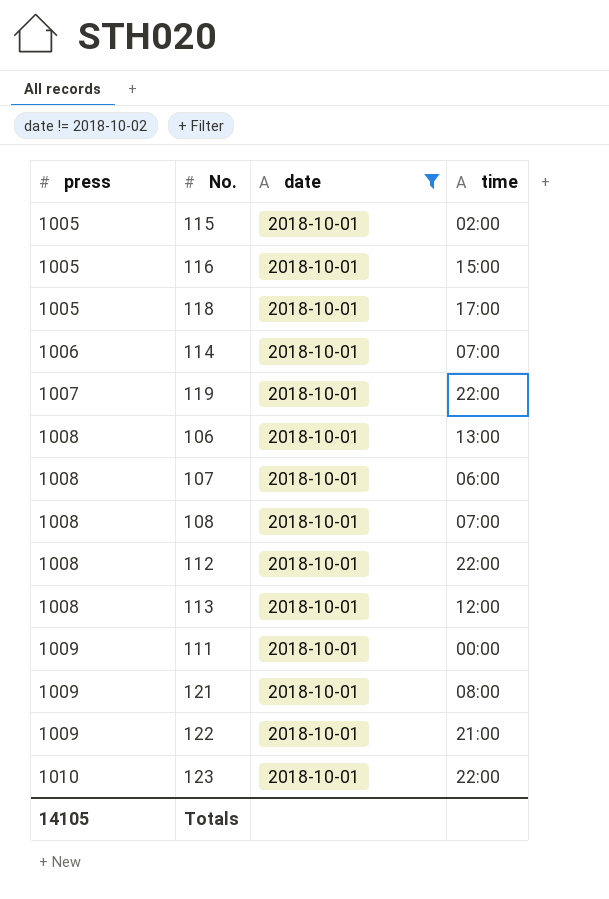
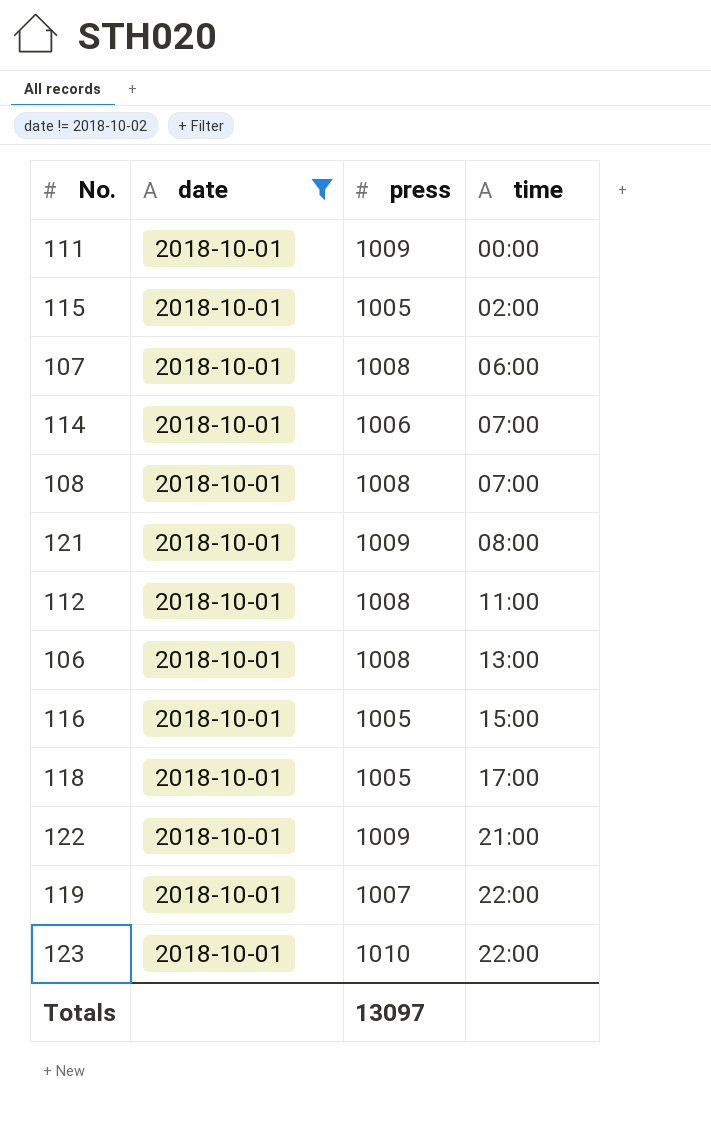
row order: press ascending -> time ascending
column press | position: 1 -> 3
row 113: 1008 | 2018-10-01 | 12:00 -> none
112 | time: 22:00 -> 11:00
Totals | press: 14105 -> 13097

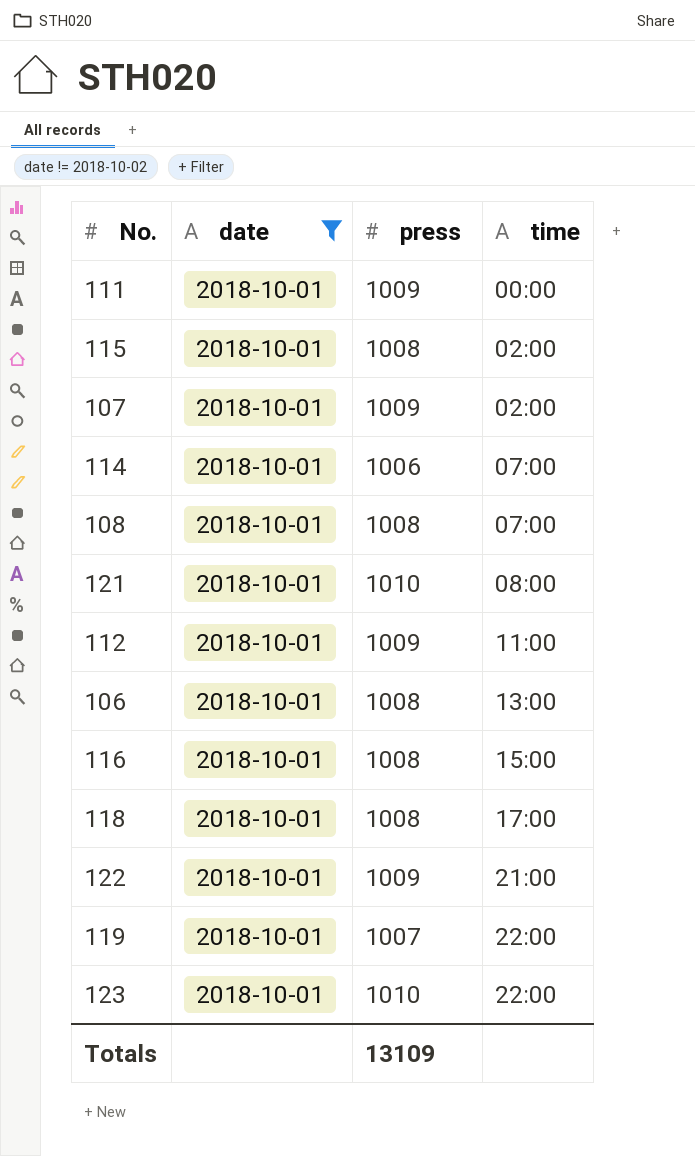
115 | press: 1005 -> 1008
107 | press: 1008 -> 1009
107 | time: 06:00 -> 02:00
121 | press: 1009 -> 1010
112 | press: 1008 -> 1009
116 | press: 1005 -> 1008
118 | press: 1005 -> 1008
Totals | press: 13097 -> 13109

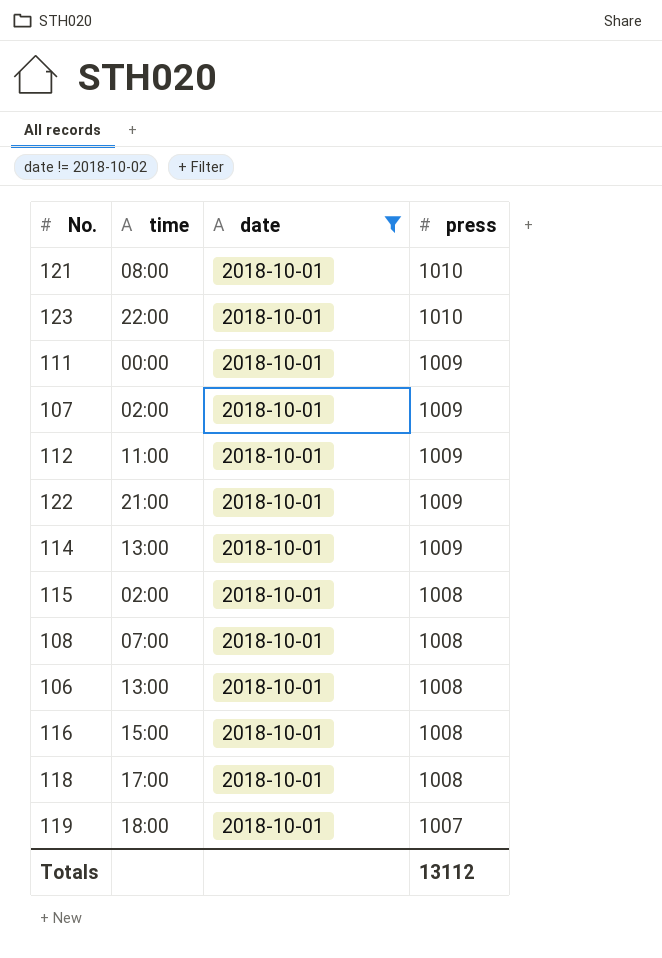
row order: time ascending -> press descending
column time | position: 4 -> 2
114 | time: 07:00 -> 13:00
114 | press: 1006 -> 1009
119 | time: 22:00 -> 18:00
Totals | press: 13109 -> 13112

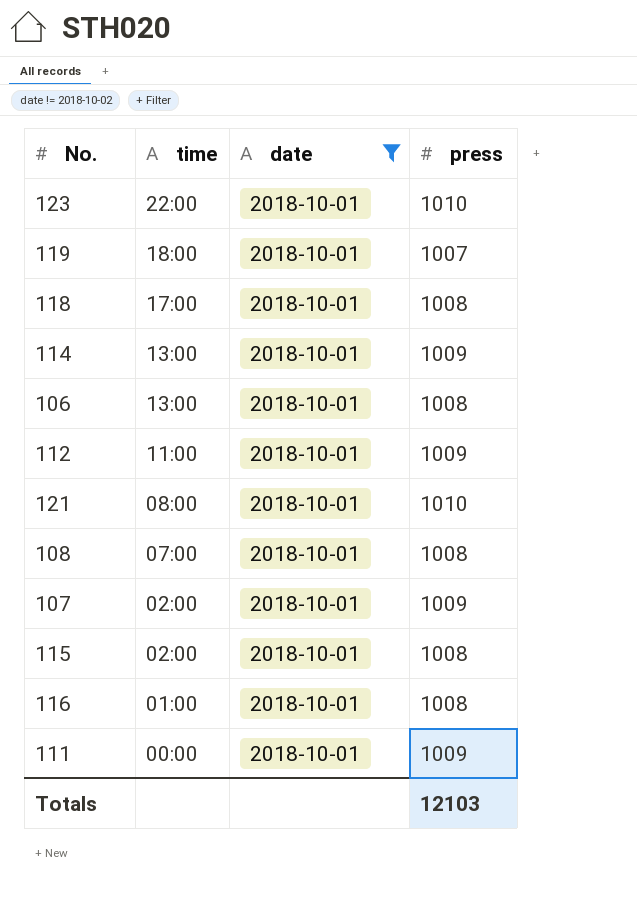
row order: press descending -> time descending
row 122: 21:00 | 2018-10-01 | 1009 -> none
116 | time: 15:00 -> 01:00
Totals | press: 13112 -> 12103

